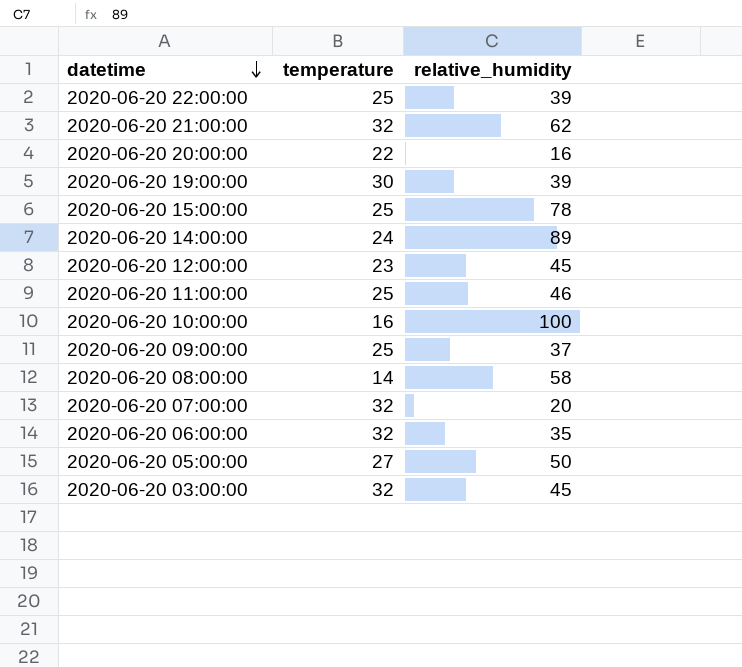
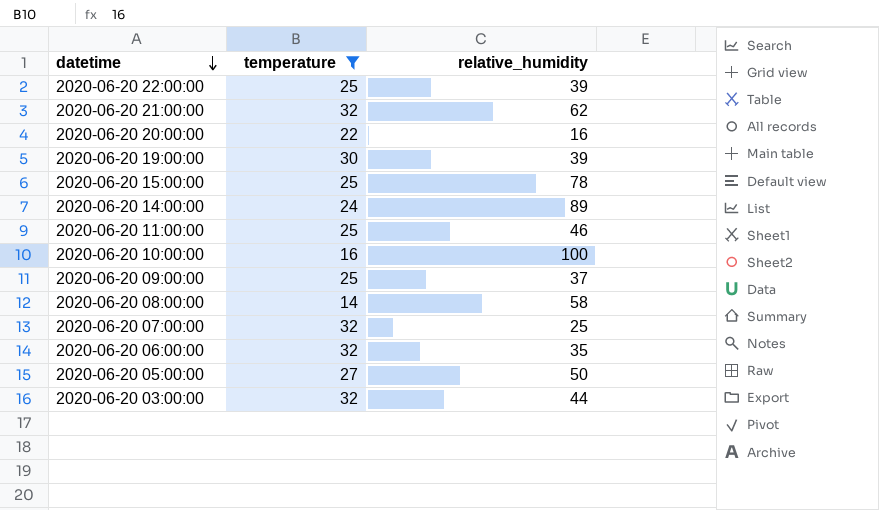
filter: none -> temperature != 23
2020-06-20 07:00:00 | relative_humidity: 20 -> 25
2020-06-20 03:00:00 | relative_humidity: 45 -> 44

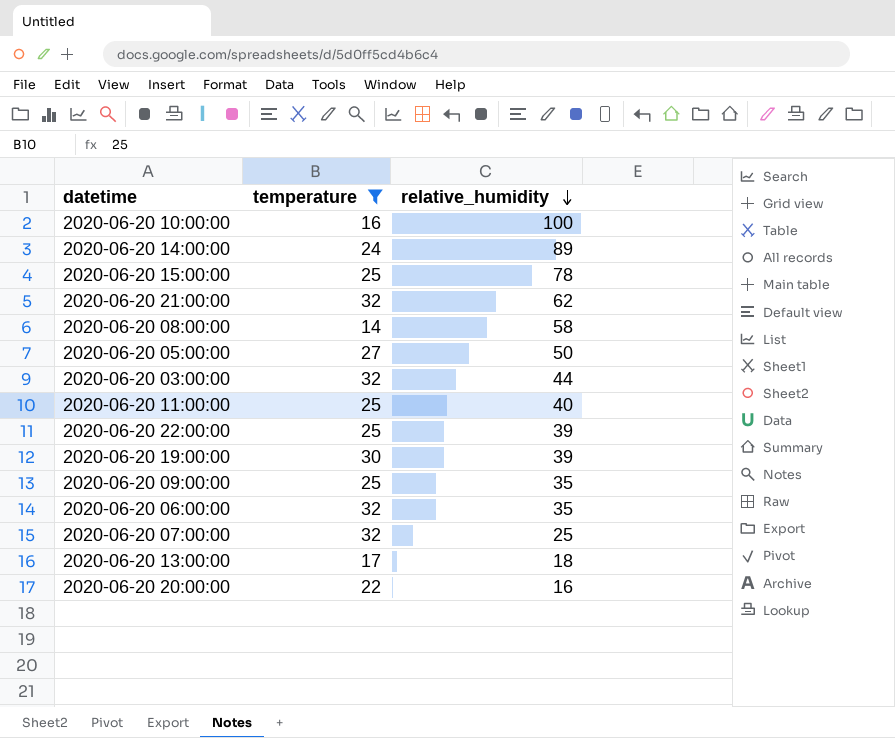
row order: datetime descending -> relative_humidity descending
2020-06-20 11:00:00 | relative_humidity: 46 -> 40
2020-06-20 09:00:00 | relative_humidity: 37 -> 35
row 2020-06-20 13:00:00: none -> 17 | 18

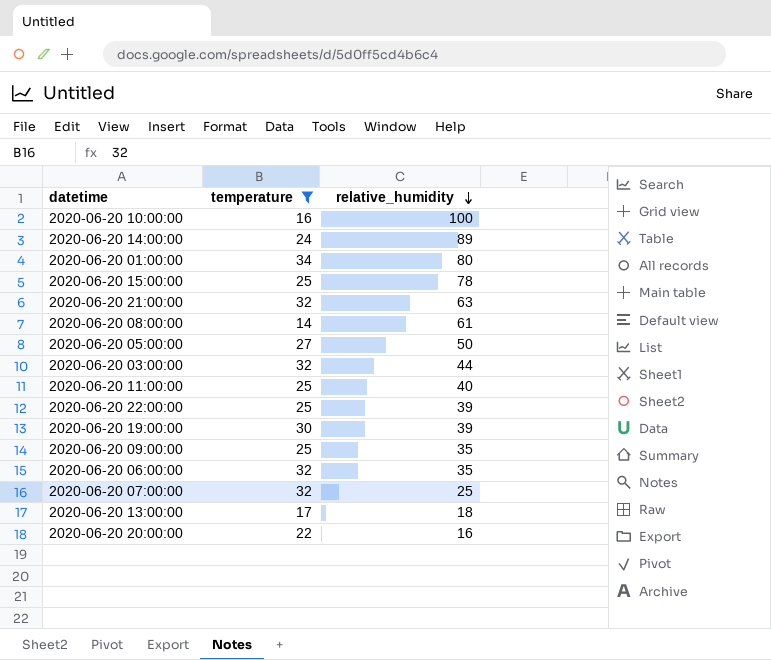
row 2020-06-20 01:00:00: none -> 34 | 80
2020-06-20 21:00:00 | relative_humidity: 62 -> 63
2020-06-20 08:00:00 | relative_humidity: 58 -> 61

